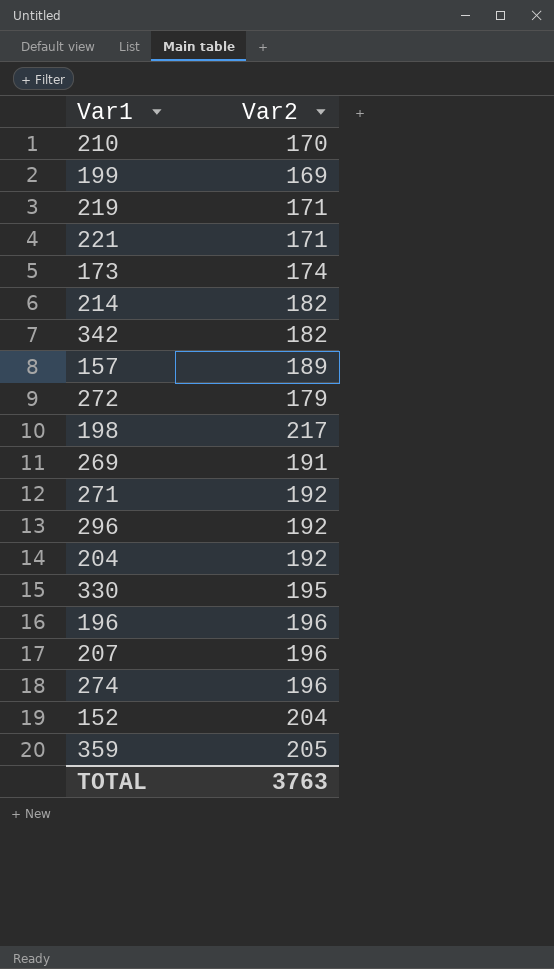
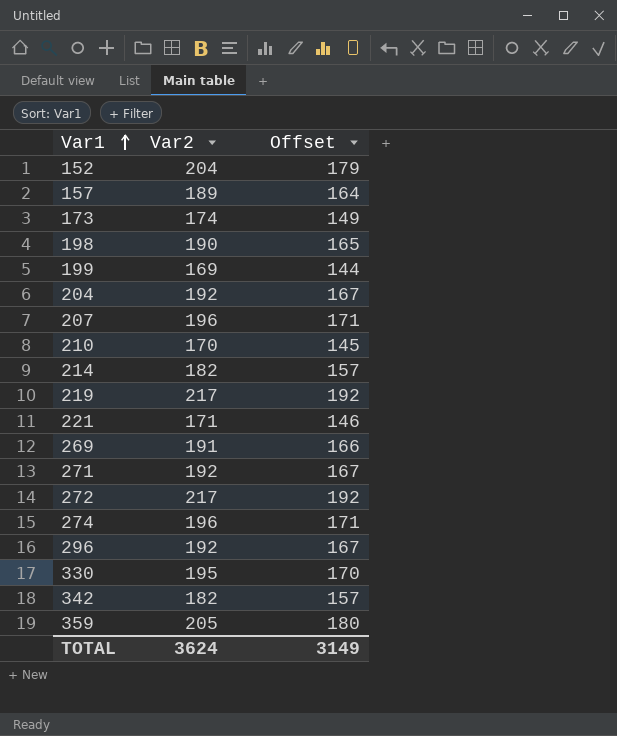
row order: none -> Var1 ascending
column Offset | formula: none -> [Var2] - 25
row 196: 196 -> none
198 | Var2: 217 -> 190
219 | Var2: 171 -> 217
272 | Var2: 179 -> 217
TOTAL | Var2: 3763 -> 3624

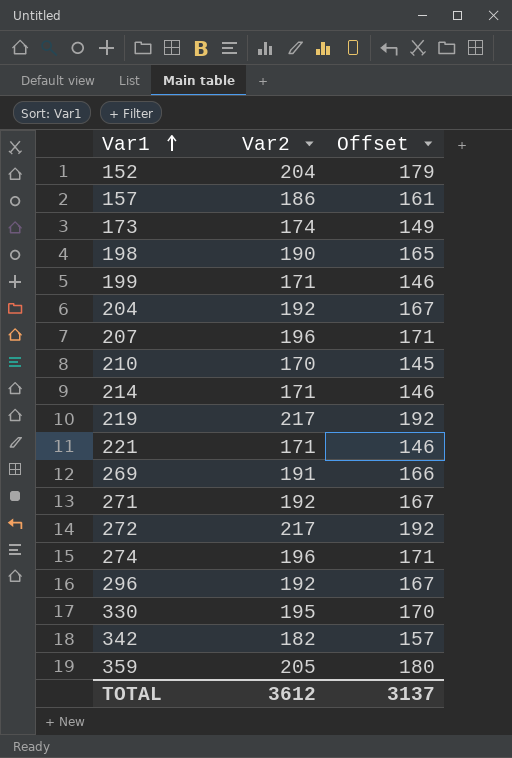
157 | Var2: 189 -> 186
157 | Offset: 164 -> 161
199 | Var2: 169 -> 171
199 | Offset: 144 -> 146
214 | Var2: 182 -> 171
214 | Offset: 157 -> 146
TOTAL | Var2: 3624 -> 3612
TOTAL | Offset: 3149 -> 3137

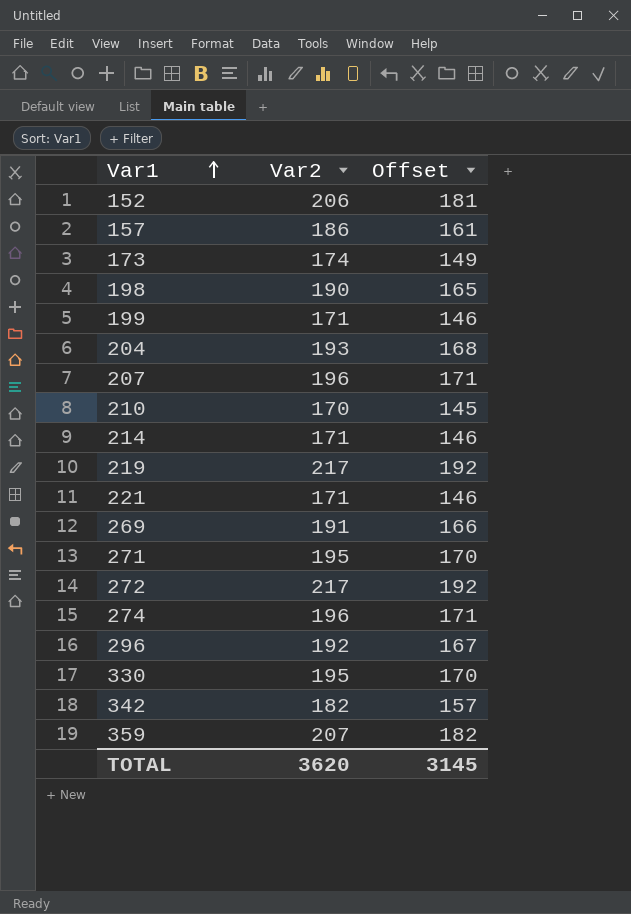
152 | Var2: 204 -> 206
152 | Offset: 179 -> 181
204 | Var2: 192 -> 193
204 | Offset: 167 -> 168
271 | Var2: 192 -> 195
271 | Offset: 167 -> 170
359 | Var2: 205 -> 207
359 | Offset: 180 -> 182
TOTAL | Var2: 3612 -> 3620
TOTAL | Offset: 3137 -> 3145

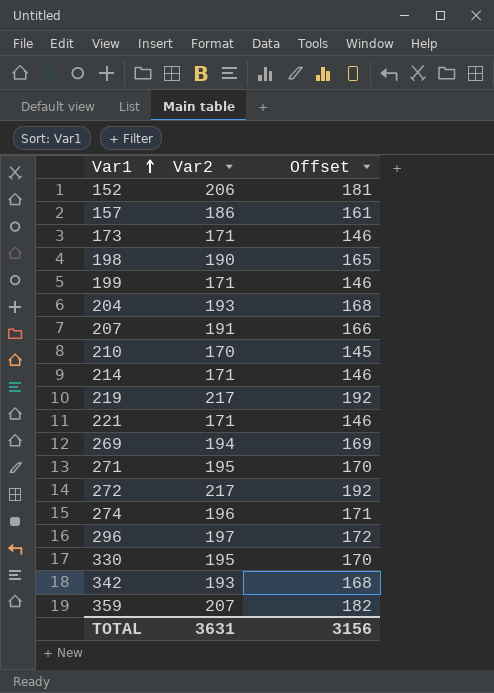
173 | Var2: 174 -> 171
173 | Offset: 149 -> 146
207 | Var2: 196 -> 191
207 | Offset: 171 -> 166
269 | Var2: 191 -> 194
269 | Offset: 166 -> 169
296 | Var2: 192 -> 197
296 | Offset: 167 -> 172
342 | Var2: 182 -> 193
342 | Offset: 157 -> 168
TOTAL | Var2: 3620 -> 3631
TOTAL | Offset: 3145 -> 3156

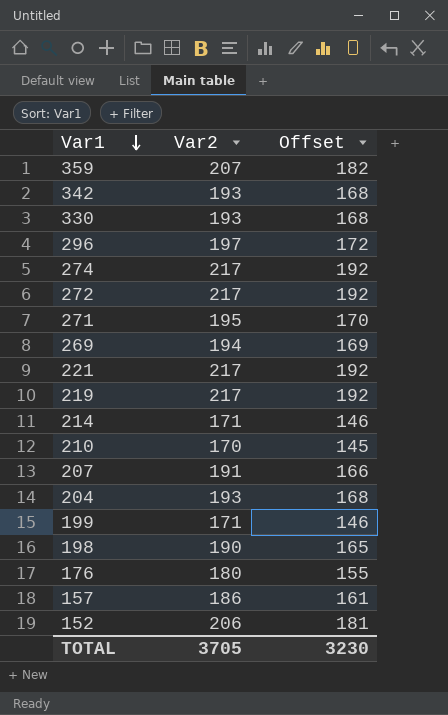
row order: Var1 ascending -> Var1 descending
row 173: 171 | 146 -> none
330 | Var2: 195 -> 193
330 | Offset: 170 -> 168
274 | Var2: 196 -> 217
274 | Offset: 171 -> 192
221 | Var2: 171 -> 217
221 | Offset: 146 -> 192
row 176: none -> 180 | 155
TOTAL | Var2: 3631 -> 3705
TOTAL | Offset: 3156 -> 3230

